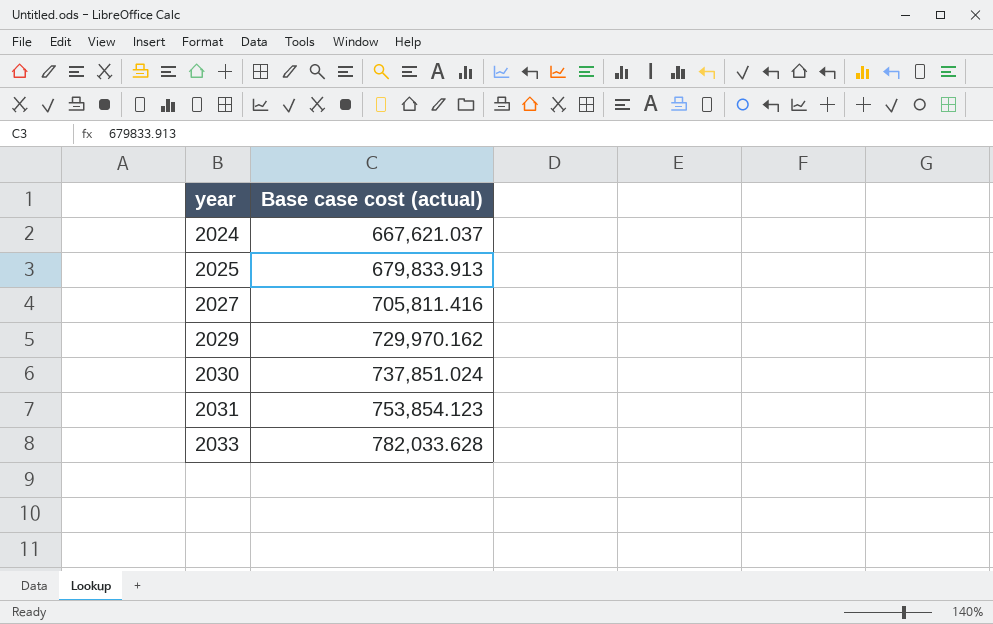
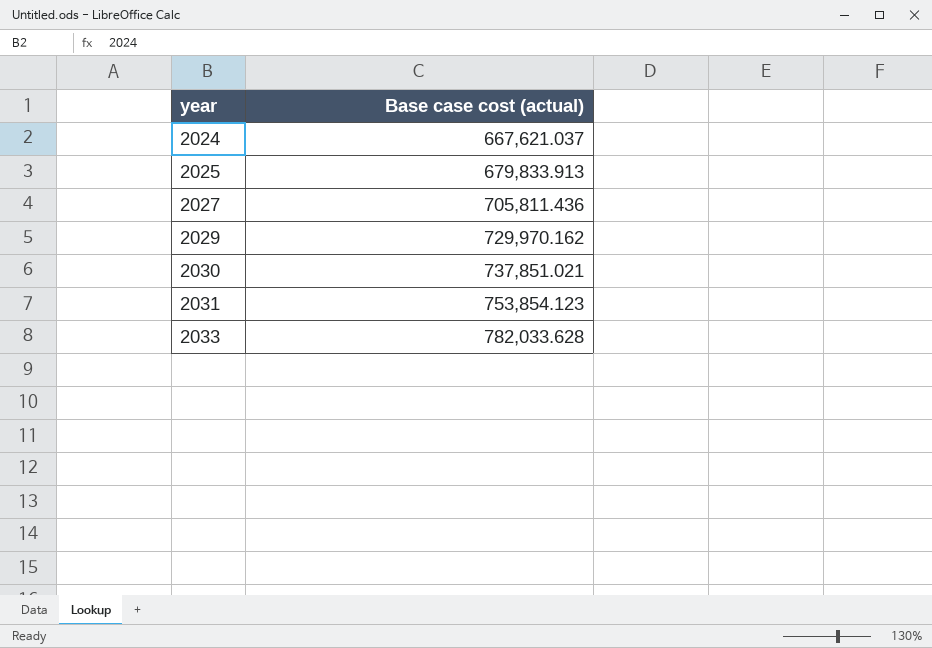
2027 | Base case cost (actual): 705,811.416 -> 705,811.436
2030 | Base case cost (actual): 737,851.024 -> 737,851.021

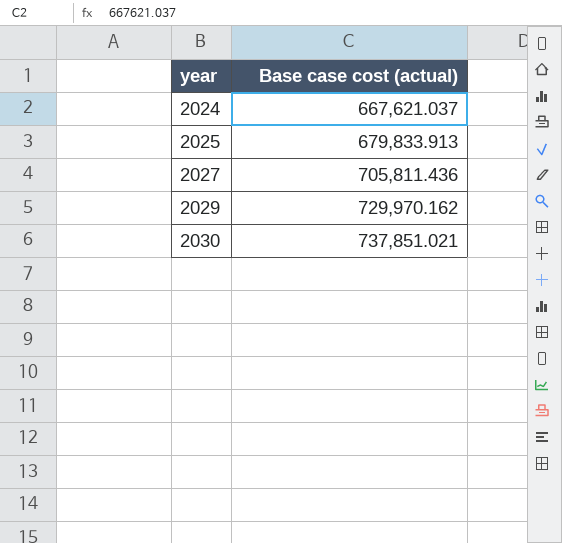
row 2031: 753,854.123 -> none
row 2033: 782,033.628 -> none

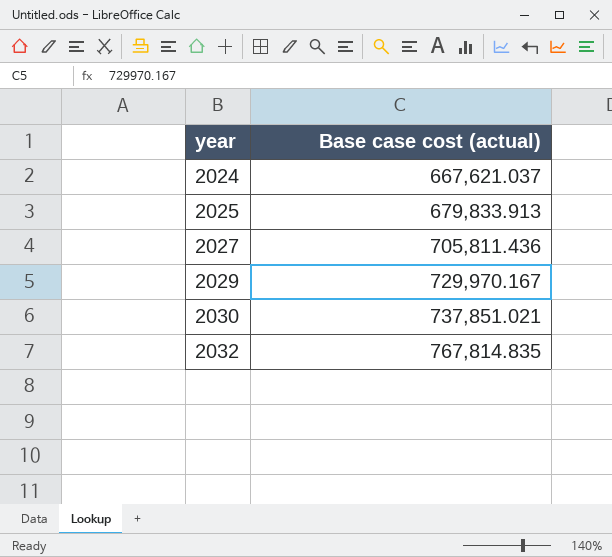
2029 | Base case cost (actual): 729,970.162 -> 729,970.167
row 2032: none -> 767,814.835

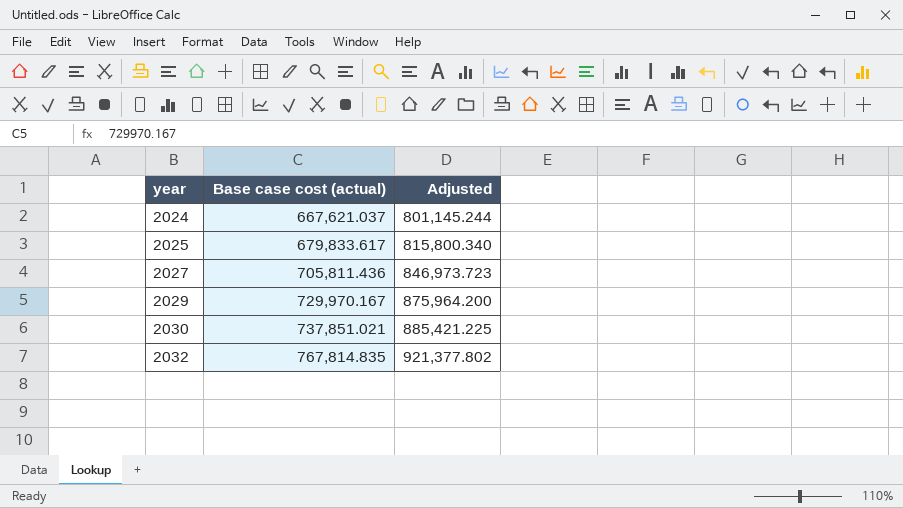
column Adjusted | formula: none -> [Base case cost (actual)] * 1.2
2025 | Base case cost (actual): 679,833.913 -> 679,833.617

